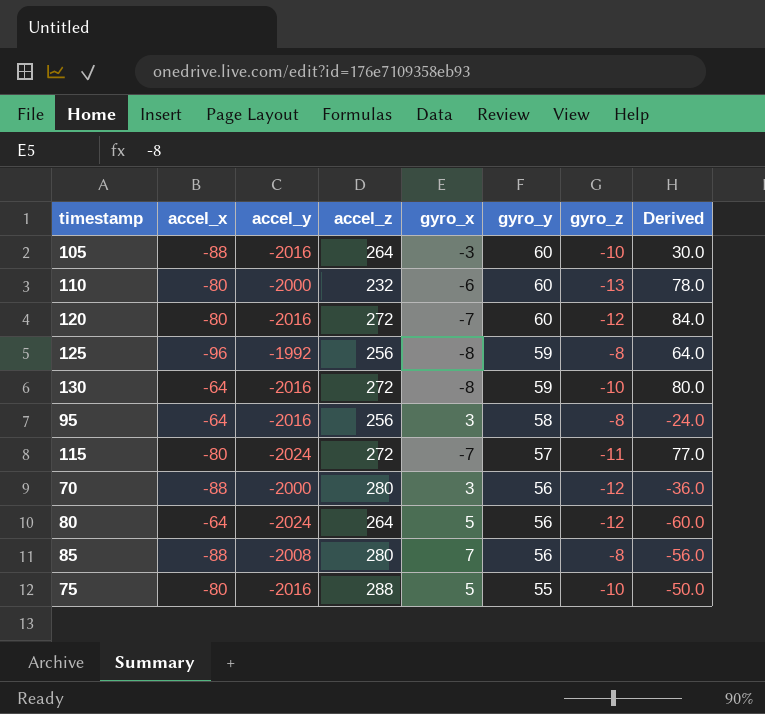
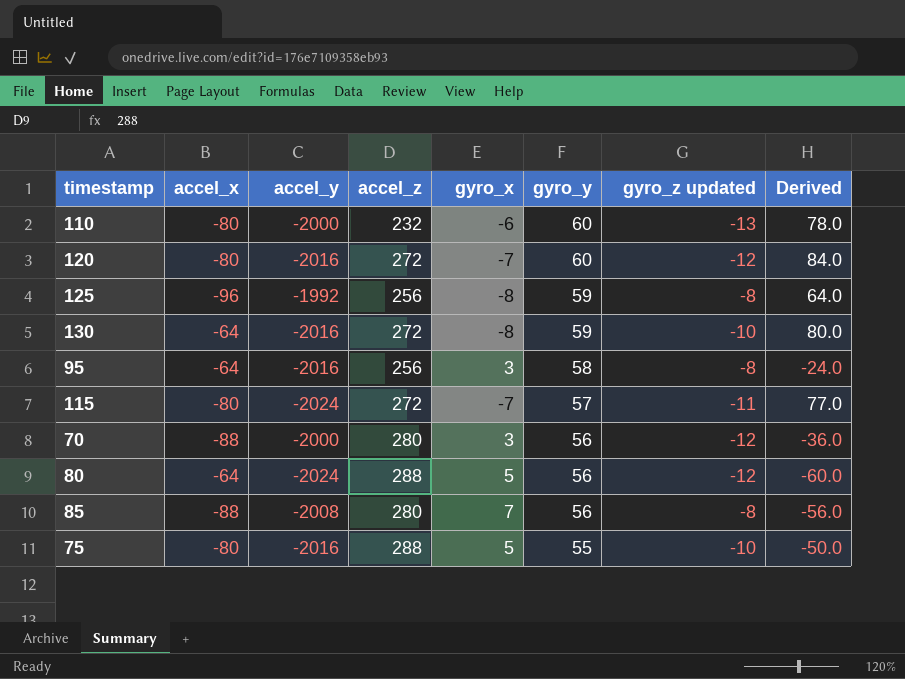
column name: gyro_z -> gyro_z updated
row 105: -88 | -2016 | 264 | -3 | 60 | -10 | 30.0 -> none
80 | accel_z: 264 -> 288

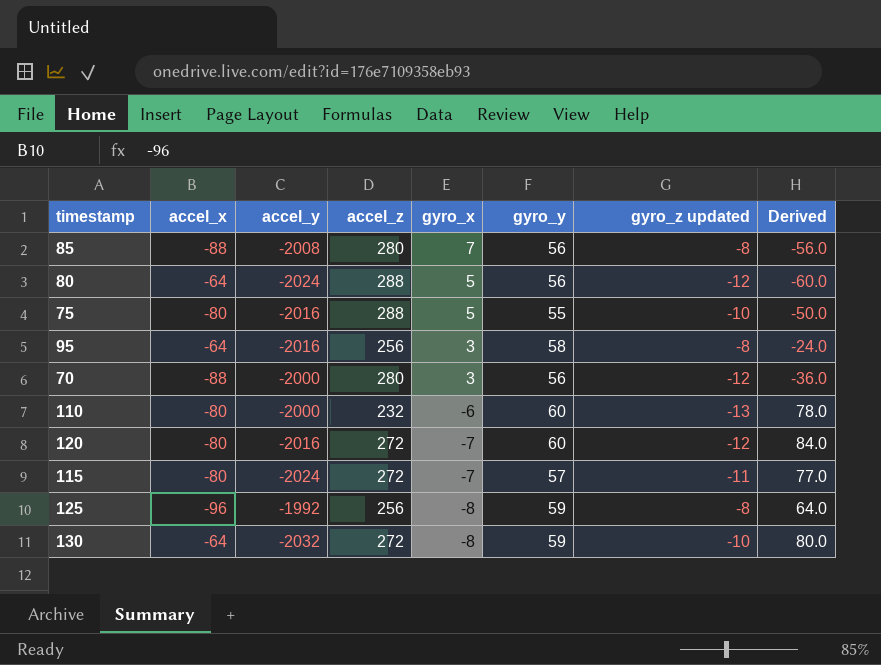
row order: gyro_y descending -> gyro_x descending
130 | accel_y: -2016 -> -2032

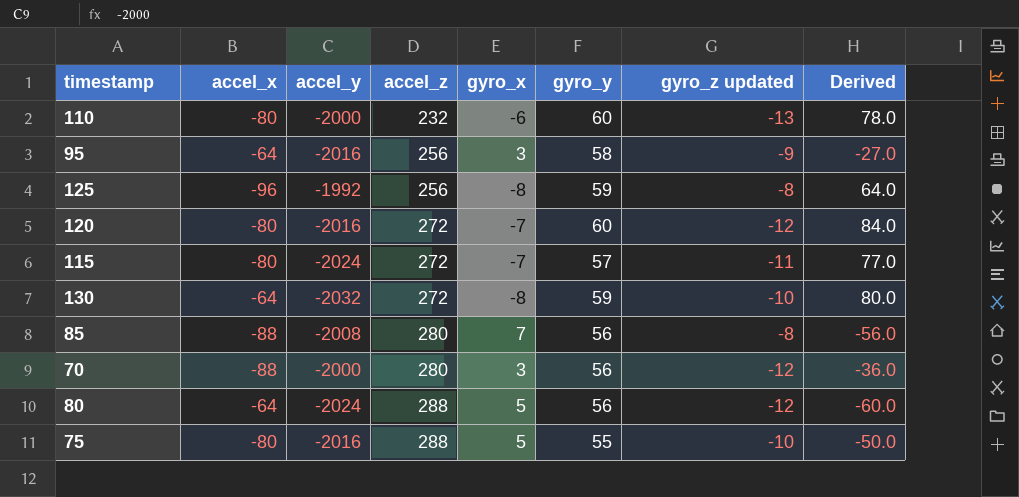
row order: gyro_x descending -> accel_z ascending
95 | gyro_z updated: -8 -> -9
95 | Derived: -24.0 -> -27.0

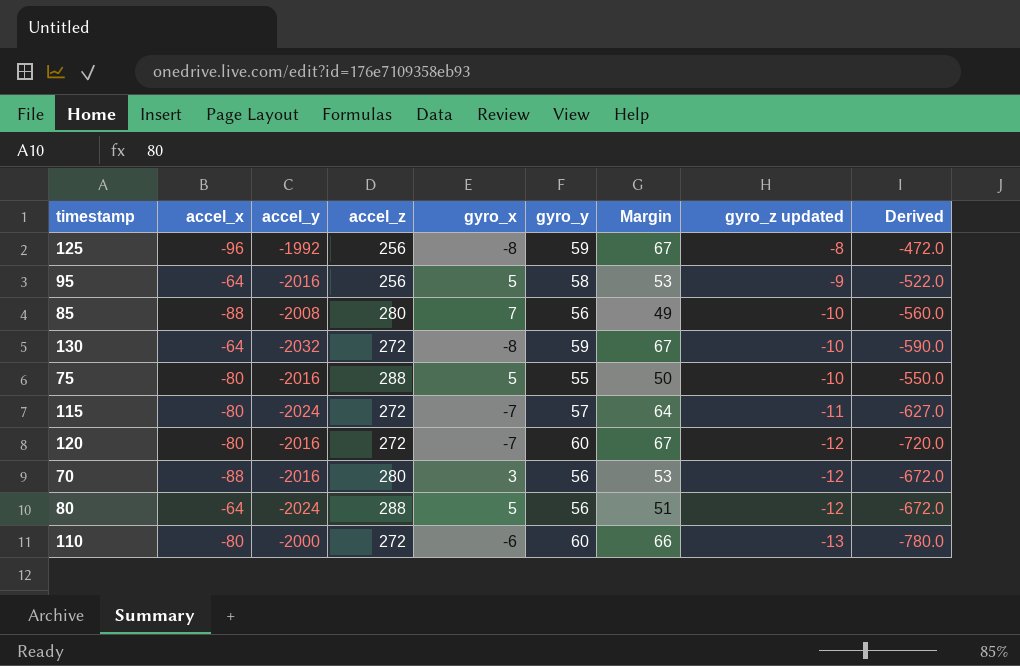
row order: accel_z ascending -> gyro_z updated descending
column Margin | formula: none -> [gyro_y] - [gyro_x]
column Derived | formula: [gyro_x] * [gyro_z updated] -> [gyro_y] * [gyro_z updated]
95 | gyro_x: 3 -> 5
85 | gyro_z updated: -8 -> -10
70 | accel_y: -2000 -> -2016
110 | accel_z: 232 -> 272

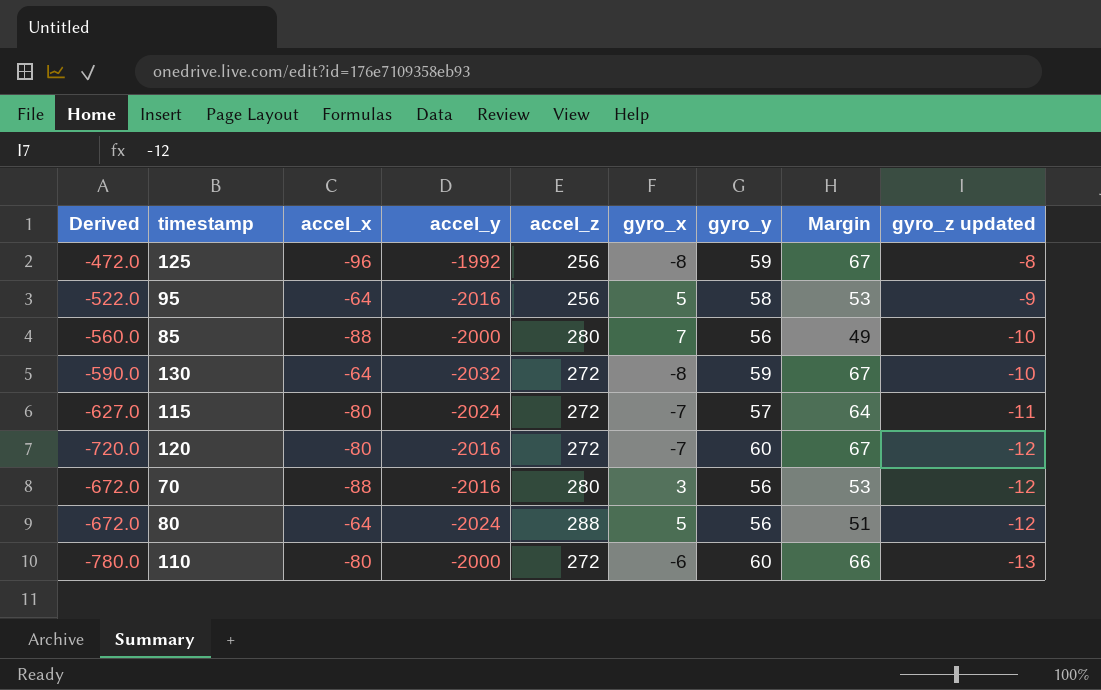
column Derived | position: 9 -> 1
row 75: -80 | -2016 | 288 | 5 | 55 | 50 | -10 | -550.0 -> none
85 | accel_y: -2008 -> -2000

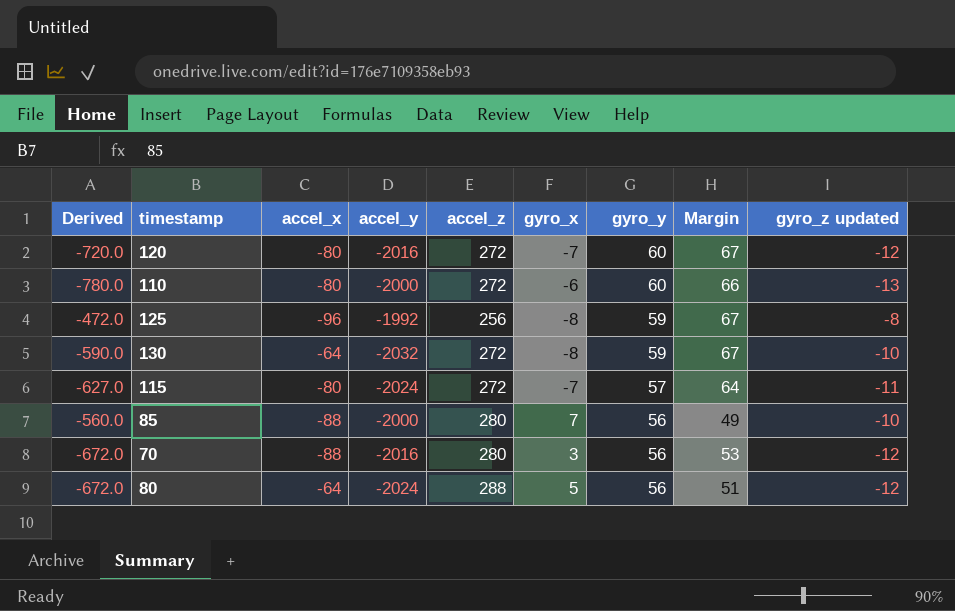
row order: gyro_z updated descending -> gyro_y descending
row 95: -522.0 | -64 | -2016 | 256 | 5 | 58 | 53 | -9 -> none

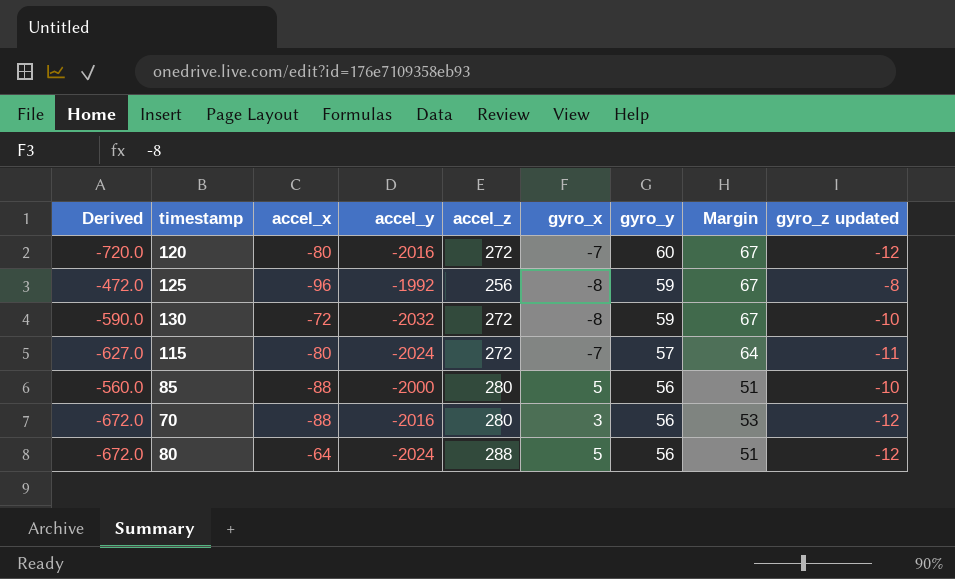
row 110: -780.0 | -80 | -2000 | 272 | -6 | 60 | 66 | -13 -> none
130 | accel_x: -64 -> -72
85 | gyro_x: 7 -> 5
85 | Margin: 49 -> 51

